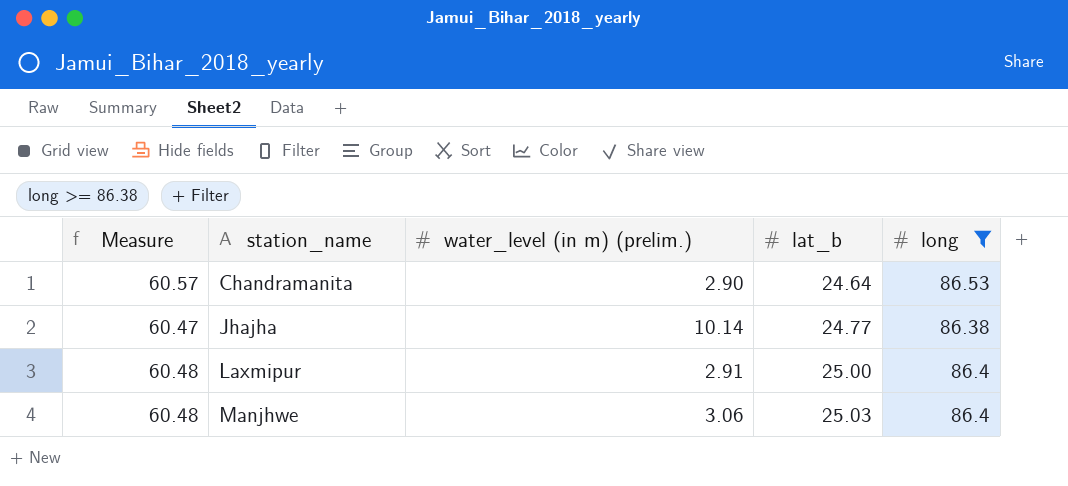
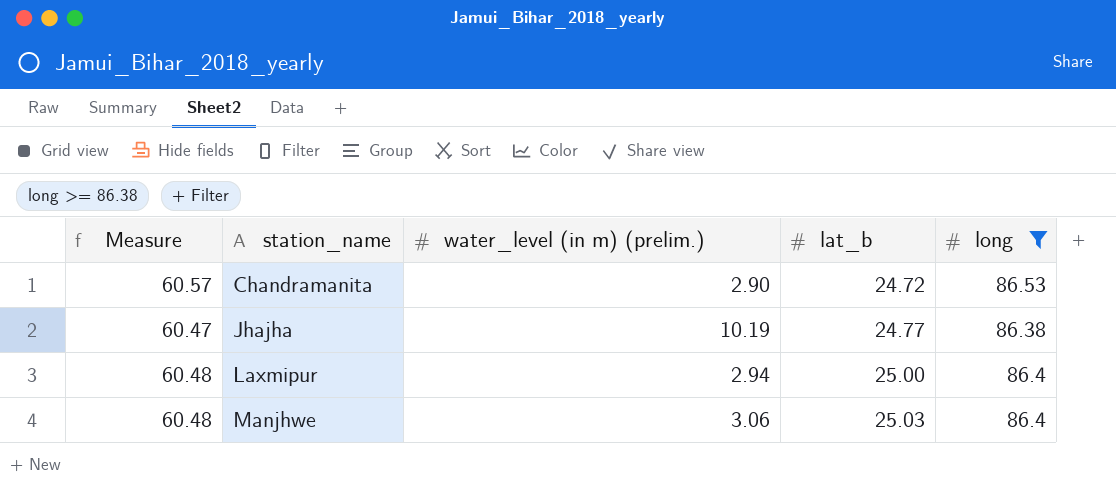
Chandramanita | lat_b: 24.64 -> 24.72
Jhajha | water_level (in m) (prelim.): 10.14 -> 10.19
Laxmipur | water_level (in m) (prelim.): 2.91 -> 2.94

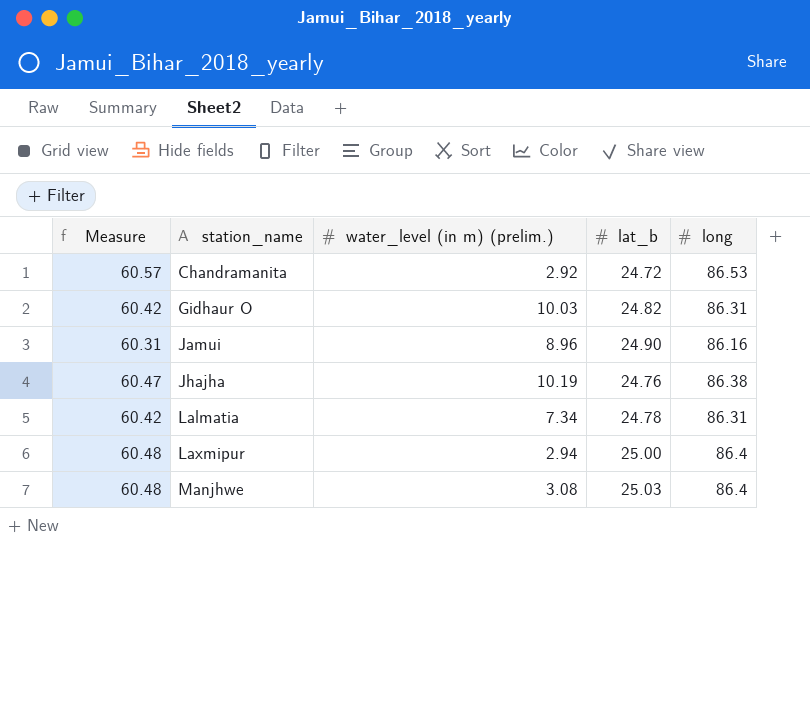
filter: long >= 86.38 -> none
Chandramanita | water_level (in m) (prelim.): 2.90 -> 2.92
Jhajha | lat_b: 24.77 -> 24.76
Manjhwe | water_level (in m) (prelim.): 3.06 -> 3.08

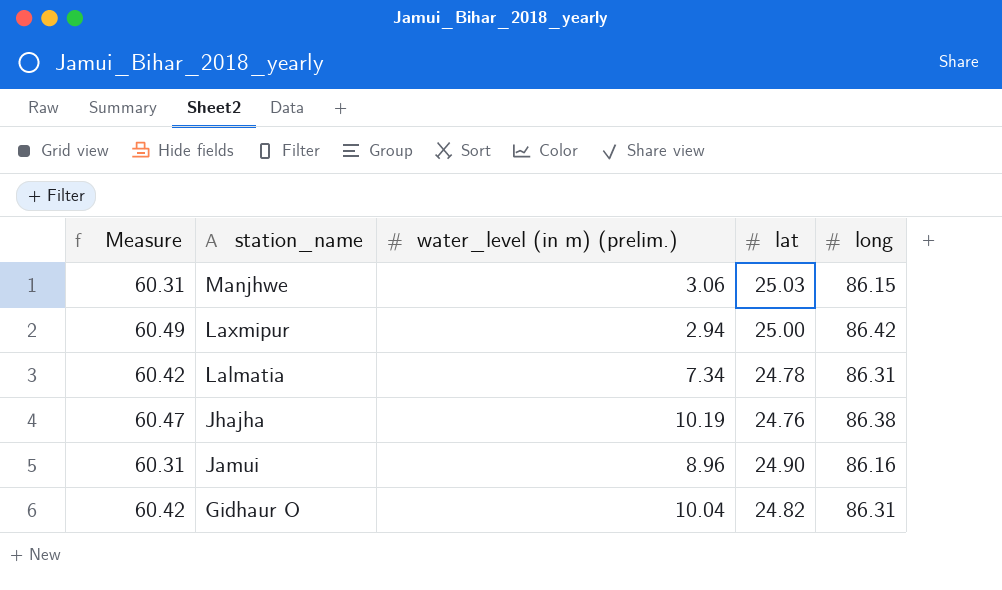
row order: station_name ascending -> station_name descending
column name: lat_b -> lat
row Chandramanita: 60.57 | 2.92 | 24.72 | 86.53 -> none
Manjhwe | Measure: 60.48 -> 60.31
Manjhwe | water_level (in m) (prelim.): 3.08 -> 3.06
Manjhwe | long: 86.4 -> 86.15
Laxmipur | Measure: 60.48 -> 60.49
Laxmipur | long: 86.4 -> 86.42
Gidhaur O | water_level (in m) (prelim.): 10.03 -> 10.04

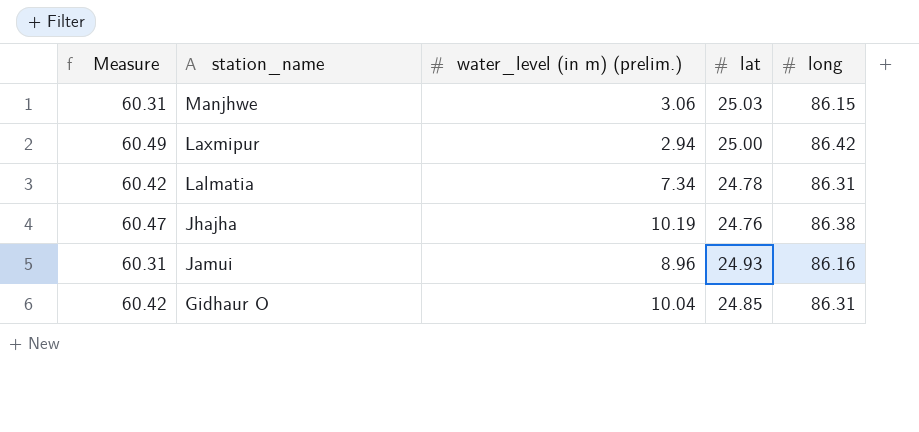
Jamui | lat: 24.90 -> 24.93
Gidhaur O | lat: 24.82 -> 24.85

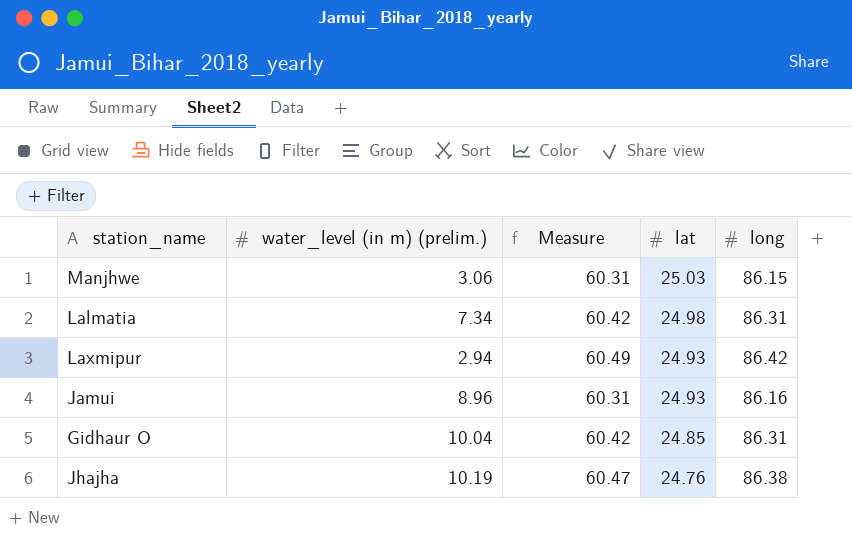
row order: station_name descending -> lat descending
column Measure | position: 1 -> 3
Lalmatia | lat: 24.78 -> 24.98
Laxmipur | lat: 25.00 -> 24.93

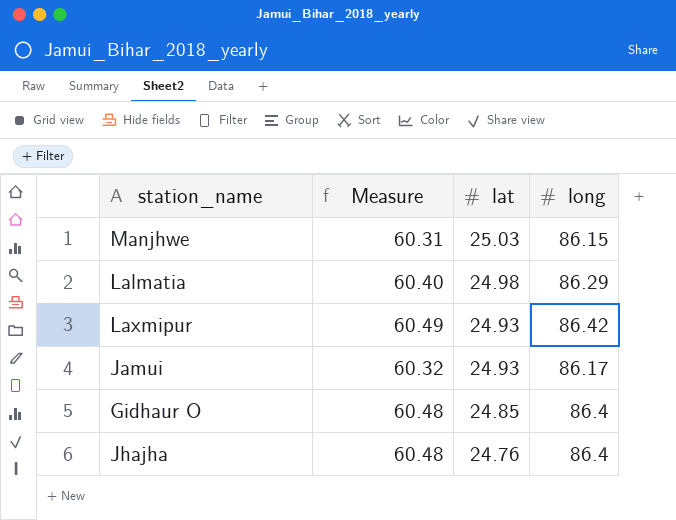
column water_level (in m) (prelim.) | position: 2 -> none
Lalmatia | Measure: 60.42 -> 60.40
Lalmatia | long: 86.31 -> 86.29
Jamui | Measure: 60.31 -> 60.32
Jamui | long: 86.16 -> 86.17
Gidhaur O | Measure: 60.42 -> 60.48
Gidhaur O | long: 86.31 -> 86.4
Jhajha | Measure: 60.47 -> 60.48
Jhajha | long: 86.38 -> 86.4

